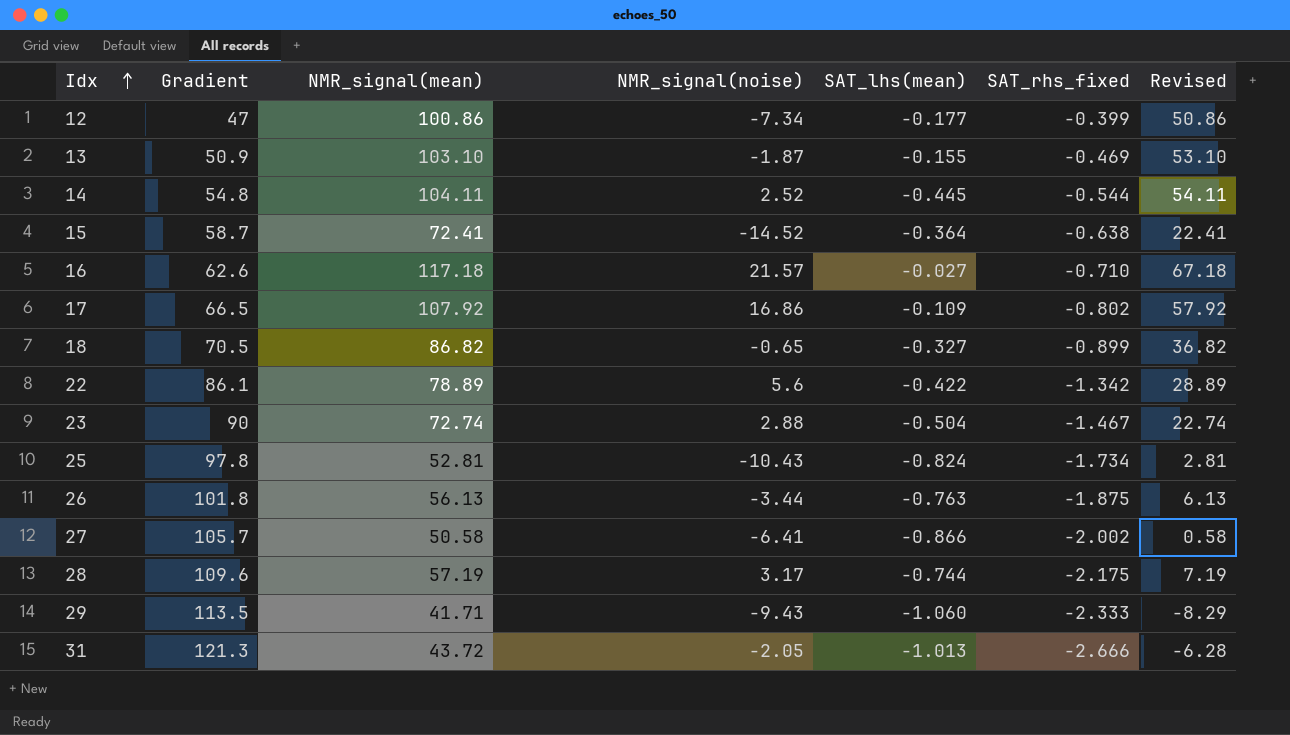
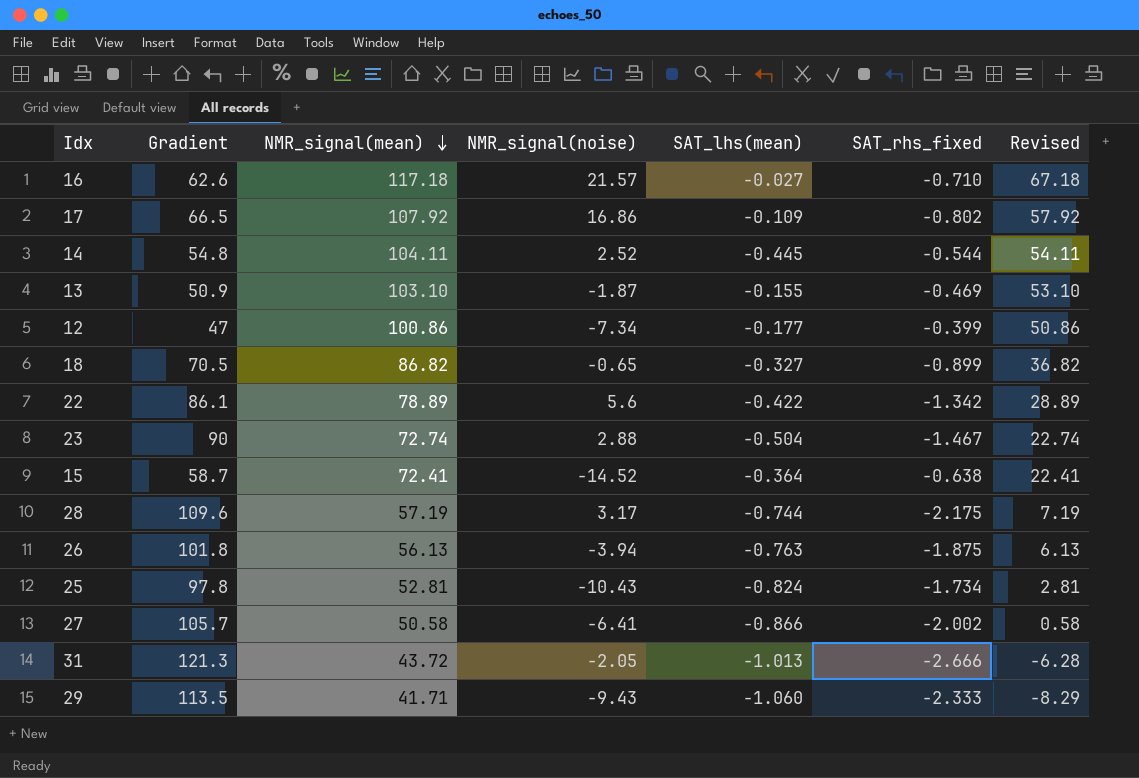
row order: Idx ascending -> NMR_signal(mean) descending
26 | NMR_signal(noise): -3.44 -> -3.94

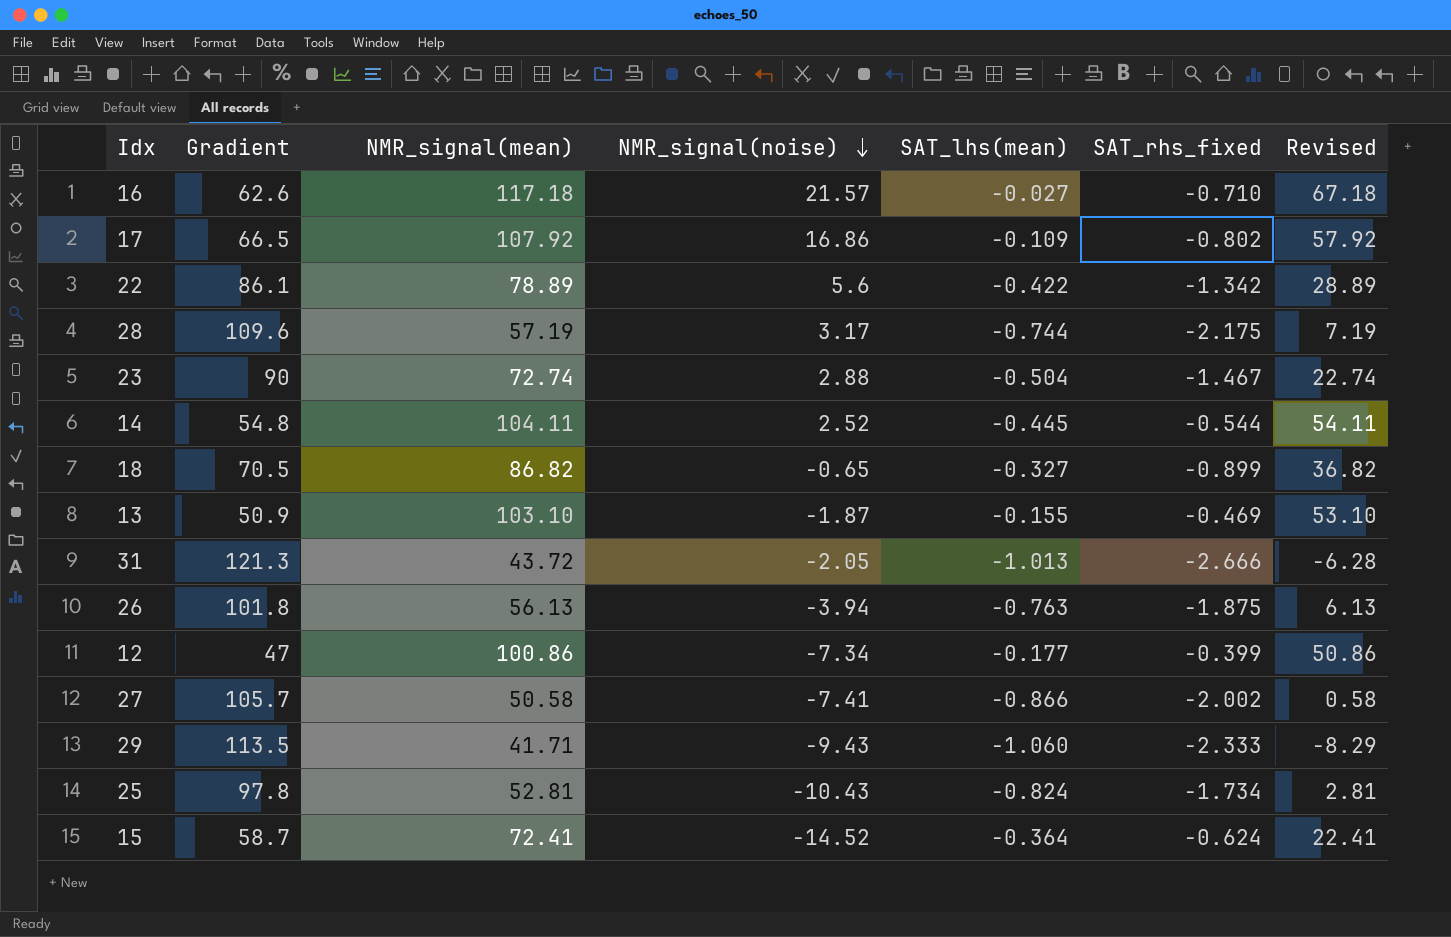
row order: NMR_signal(mean) descending -> NMR_signal(noise) descending
27 | NMR_signal(noise): -6.41 -> -7.41
15 | SAT_rhs_fixed: -0.638 -> -0.624

